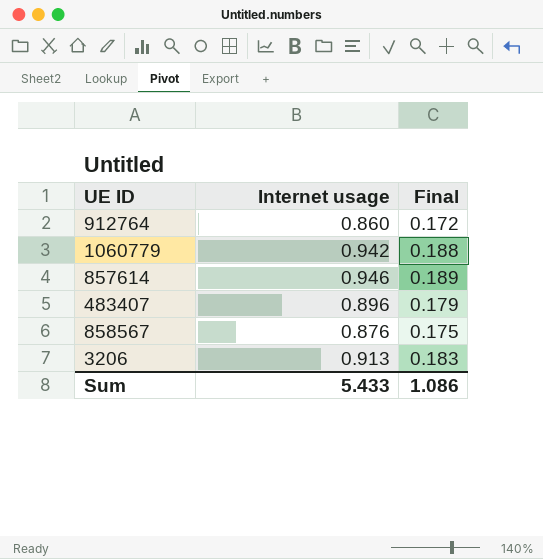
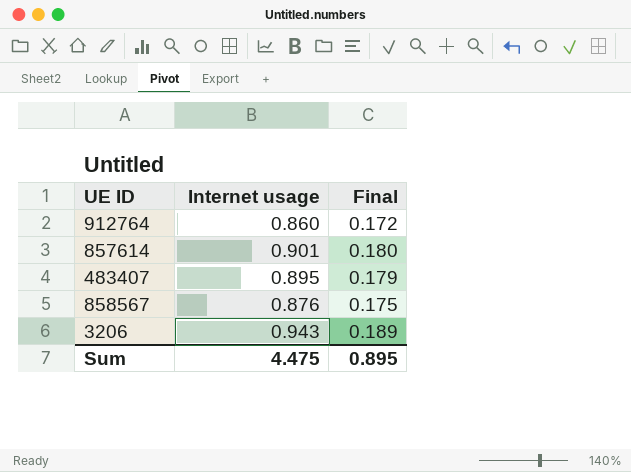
row 1060779: 0.942 | 0.188 -> none
857614 | Internet usage: 0.946 -> 0.901
857614 | Final: 0.189 -> 0.180
483407 | Internet usage: 0.896 -> 0.895
3206 | Internet usage: 0.913 -> 0.943
3206 | Final: 0.183 -> 0.189
Sum | Internet usage: 5.433 -> 4.475
Sum | Final: 1.086 -> 0.895

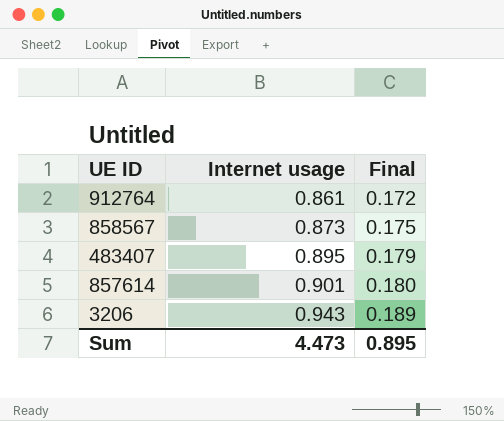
row order: none -> Internet usage ascending
912764 | Internet usage: 0.860 -> 0.861
858567 | Internet usage: 0.876 -> 0.873
Sum | Internet usage: 4.475 -> 4.473

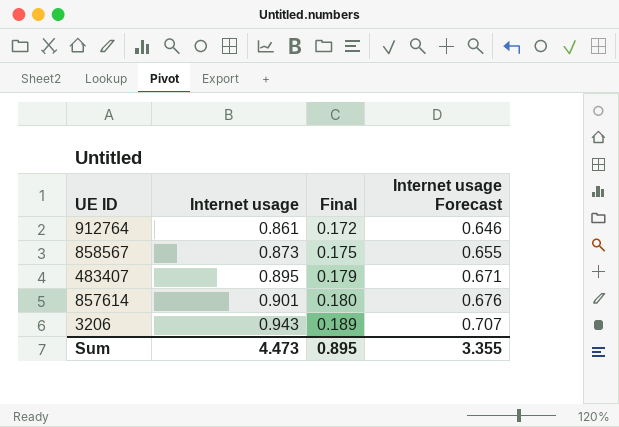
column Internet usage Forecast | formula: none -> [Internet usage] * 0.75

